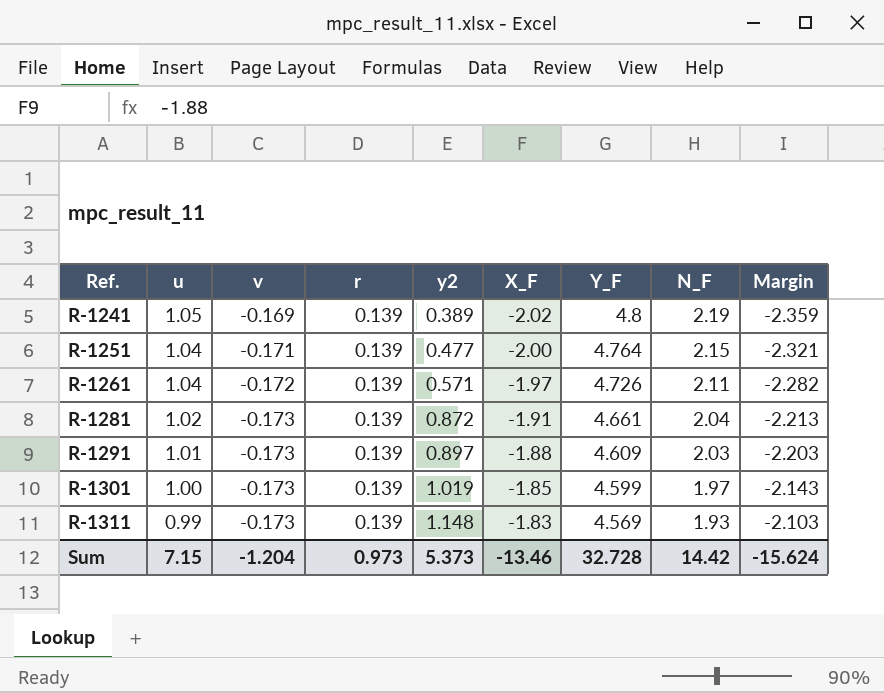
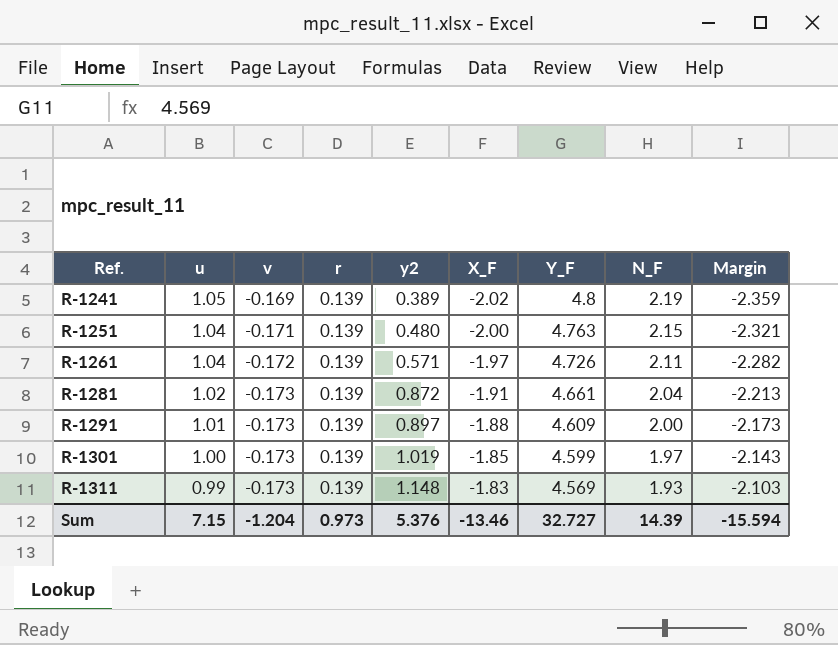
R-1251 | y2: 0.477 -> 0.480
R-1251 | Y_F: 4.764 -> 4.763
R-1291 | N_F: 2.03 -> 2.00
R-1291 | Margin: -2.203 -> -2.173
Sum | y2: 5.373 -> 5.376
Sum | Y_F: 32.728 -> 32.727
Sum | N_F: 14.42 -> 14.39
Sum | Margin: -15.624 -> -15.594

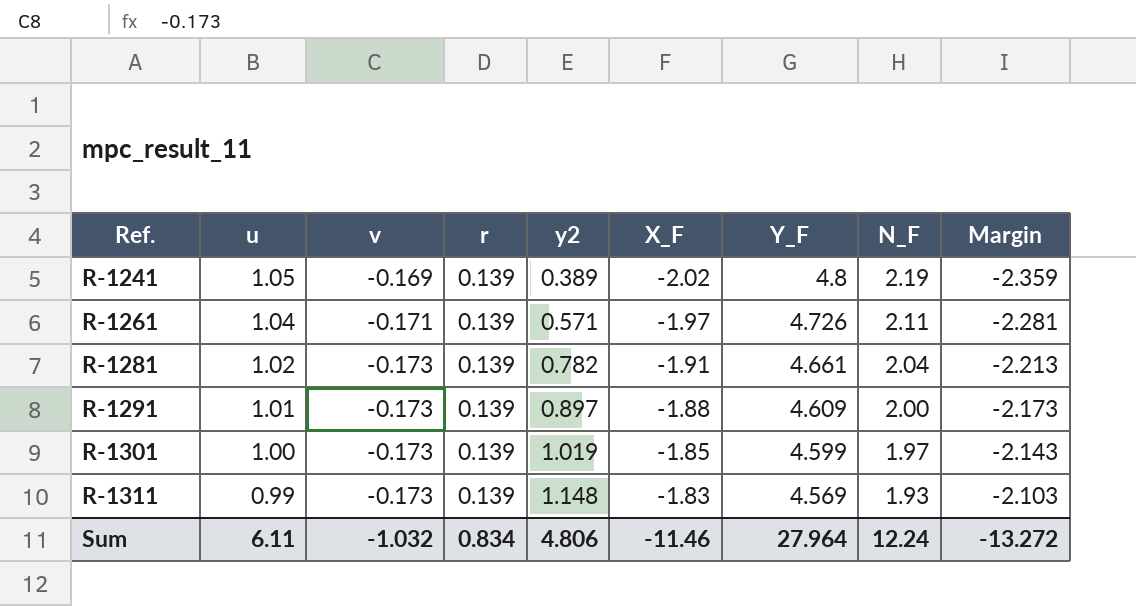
row R-1251: 1.04 | -0.171 | 0.139 | 0.480 | -2.00 | 4.763 | 2.15 | -2.321 -> none
R-1261 | v: -0.172 -> -0.171
R-1261 | Margin: -2.282 -> -2.281
R-1281 | y2: 0.872 -> 0.782
Sum | u: 7.15 -> 6.11
Sum | v: -1.204 -> -1.032
Sum | r: 0.973 -> 0.834
Sum | y2: 5.376 -> 4.806
Sum | X_F: -13.46 -> -11.46
Sum | Y_F: 32.727 -> 27.964
Sum | N_F: 14.39 -> 12.24
Sum | Margin: -15.594 -> -13.272

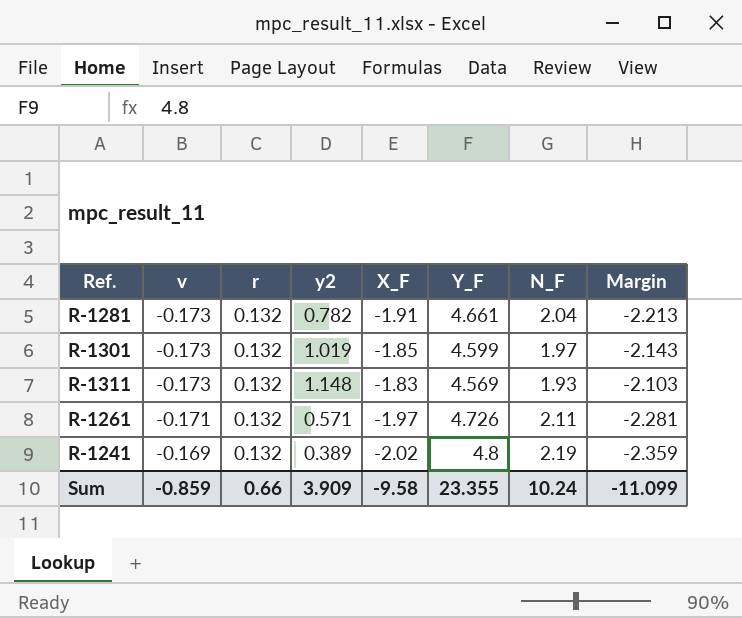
row order: Ref. ascending -> v ascending
column u | position: 2 -> none
row R-1291: 1.01 | -0.173 | 0.139 | 0.897 | -1.88 | 4.609 | 2.00 | -2.173 -> none
R-1281 | r: 0.139 -> 0.132
R-1301 | r: 0.139 -> 0.132
R-1311 | r: 0.139 -> 0.132
R-1261 | r: 0.139 -> 0.132
R-1241 | r: 0.139 -> 0.132
Sum | v: -1.032 -> -0.859
Sum | r: 0.834 -> 0.66
Sum | y2: 4.806 -> 3.909
Sum | X_F: -11.46 -> -9.58
Sum | Y_F: 27.964 -> 23.355
Sum | N_F: 12.24 -> 10.24
Sum | Margin: -13.272 -> -11.099

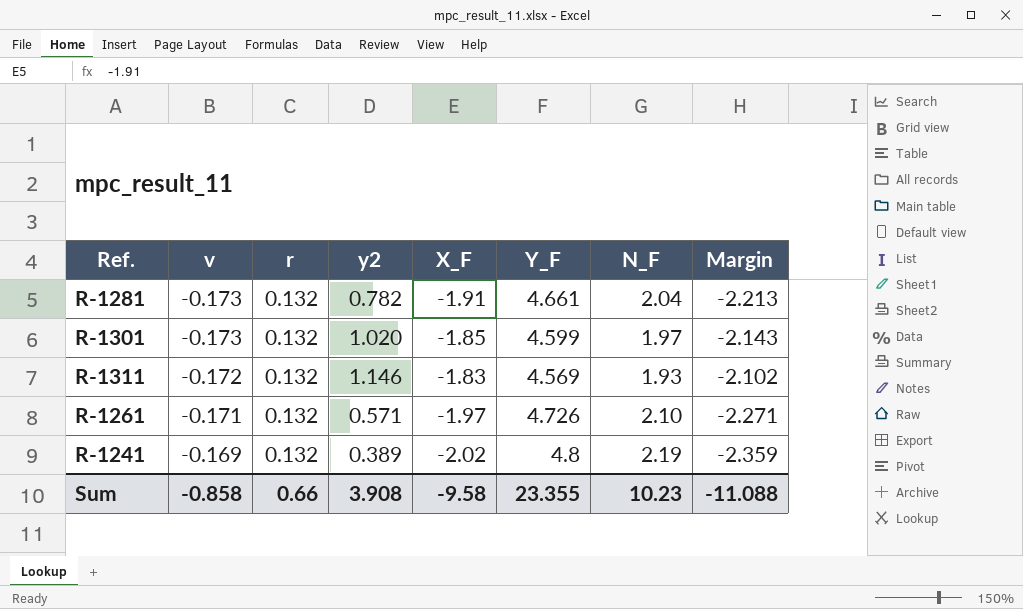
R-1301 | y2: 1.019 -> 1.020
R-1311 | v: -0.173 -> -0.172
R-1311 | y2: 1.148 -> 1.146
R-1311 | Margin: -2.103 -> -2.102
R-1261 | N_F: 2.11 -> 2.10
R-1261 | Margin: -2.281 -> -2.271
Sum | v: -0.859 -> -0.858
Sum | y2: 3.909 -> 3.908
Sum | N_F: 10.24 -> 10.23
Sum | Margin: -11.099 -> -11.088

